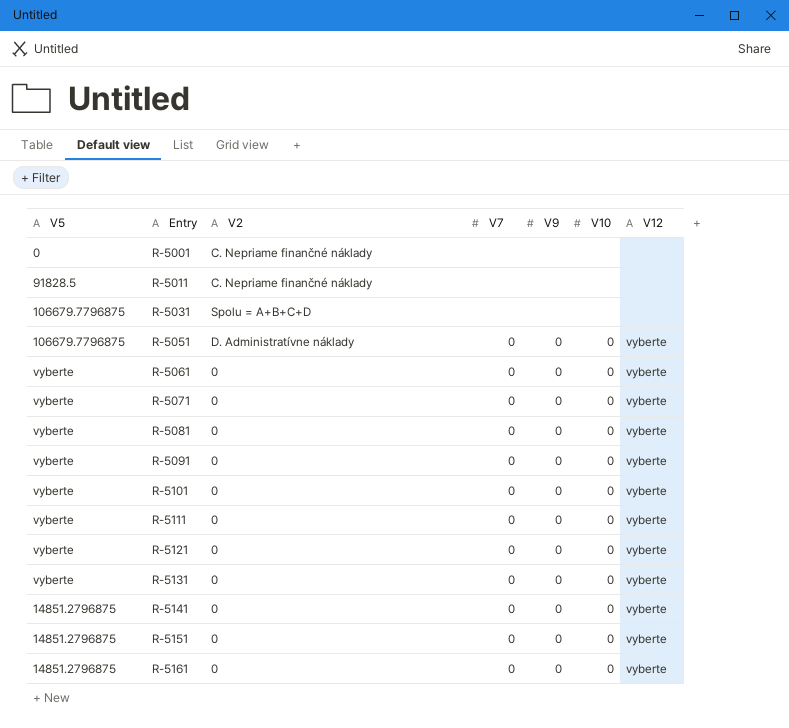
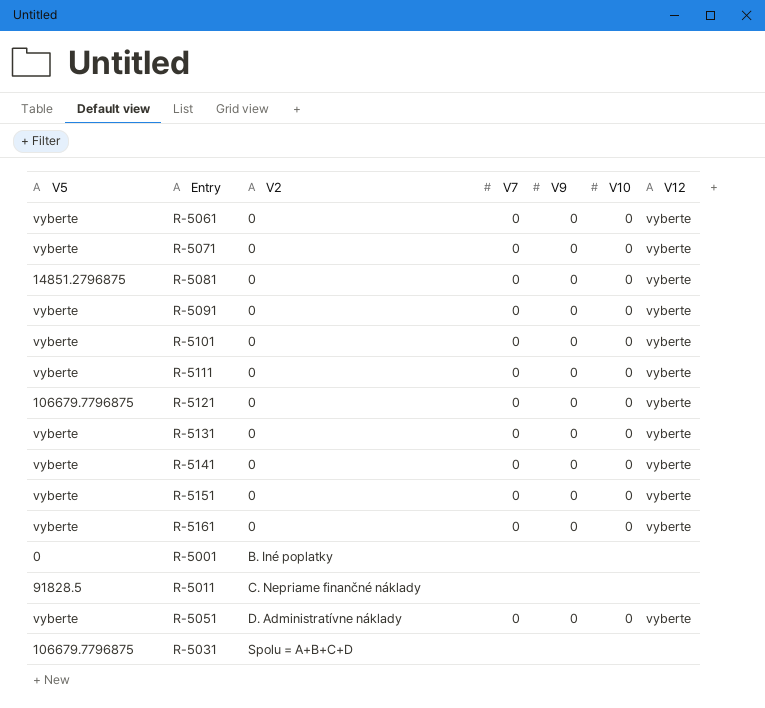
row order: Entry ascending -> V2 ascending
R-5081 | V5: vyberte -> 14851.2796875
R-5121 | V5: vyberte -> 106679.7796875
R-5141 | V5: 14851.2796875 -> vyberte
R-5151 | V5: 14851.2796875 -> vyberte
R-5161 | V5: 14851.2796875 -> vyberte
R-5001 | V2: C. Nepriame finančné náklady -> B. Iné poplatky
R-5051 | V5: 106679.7796875 -> vyberte

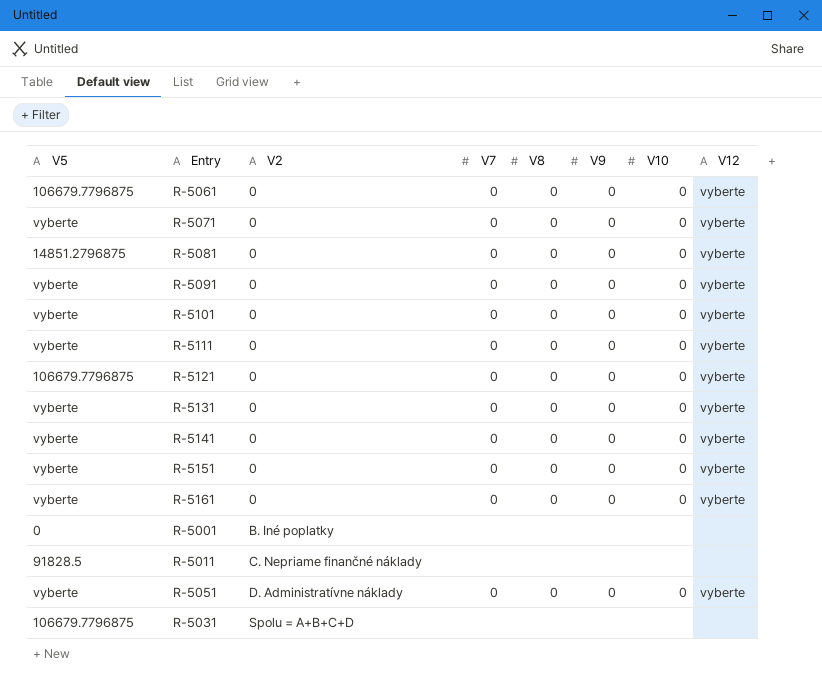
column V8 | position: none -> 5
R-5061 | V5: vyberte -> 106679.7796875

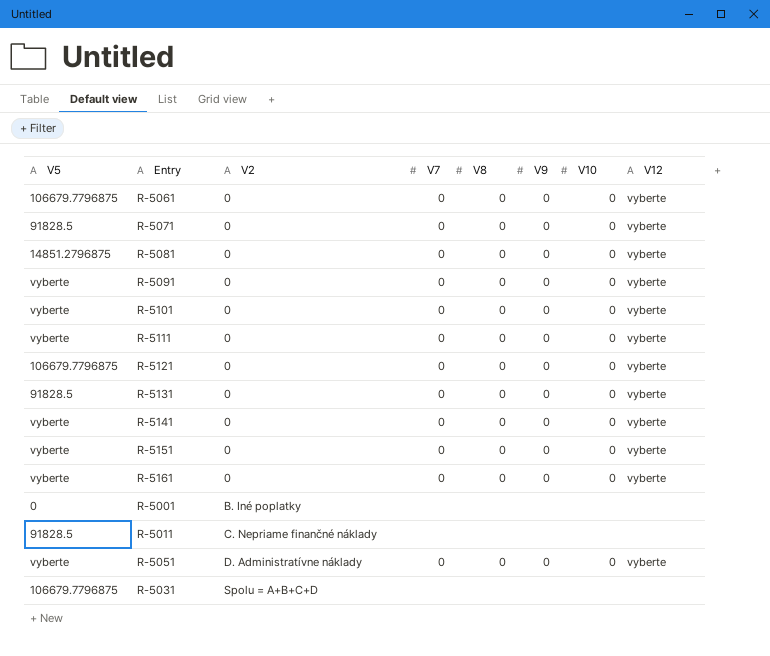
R-5071 | V5: vyberte -> 91828.5
R-5131 | V5: vyberte -> 91828.5

